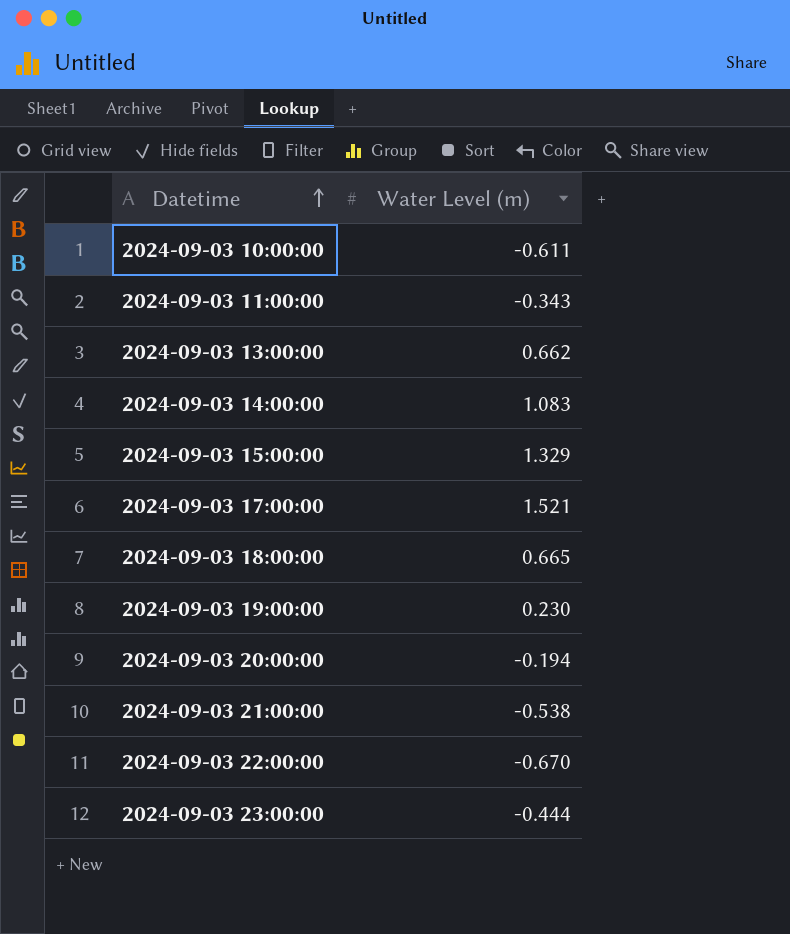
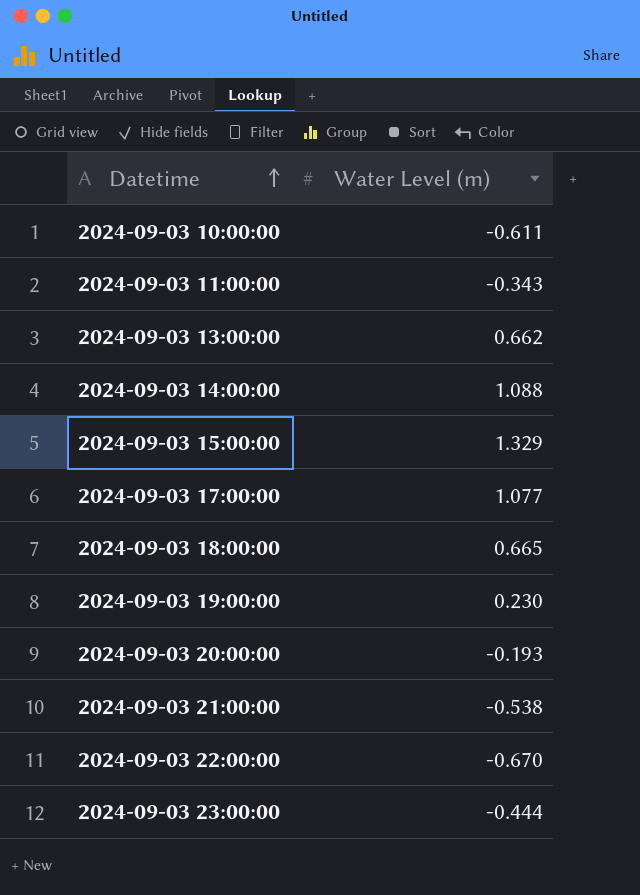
2024-09-03 14:00:00 | Water Level (m): 1.083 -> 1.088
2024-09-03 17:00:00 | Water Level (m): 1.521 -> 1.077
2024-09-03 20:00:00 | Water Level (m): -0.194 -> -0.193

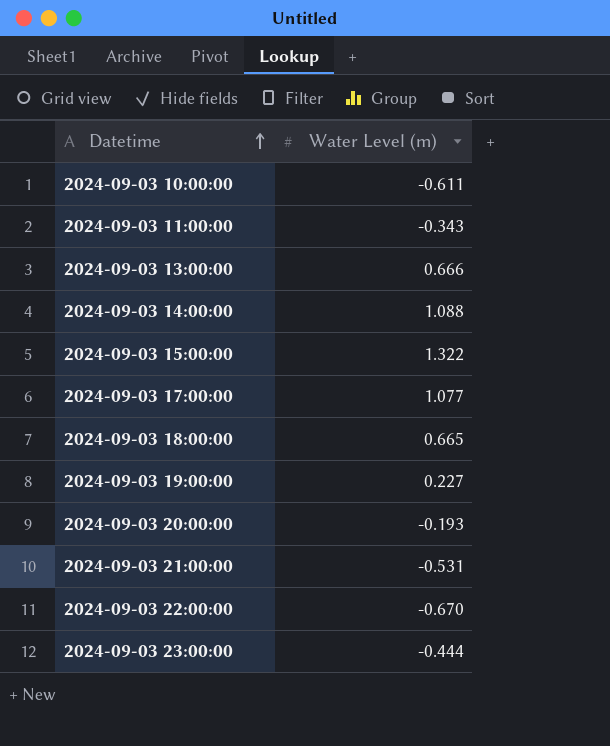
2024-09-03 13:00:00 | Water Level (m): 0.662 -> 0.666
2024-09-03 15:00:00 | Water Level (m): 1.329 -> 1.322
2024-09-03 19:00:00 | Water Level (m): 0.230 -> 0.227
2024-09-03 21:00:00 | Water Level (m): -0.538 -> -0.531

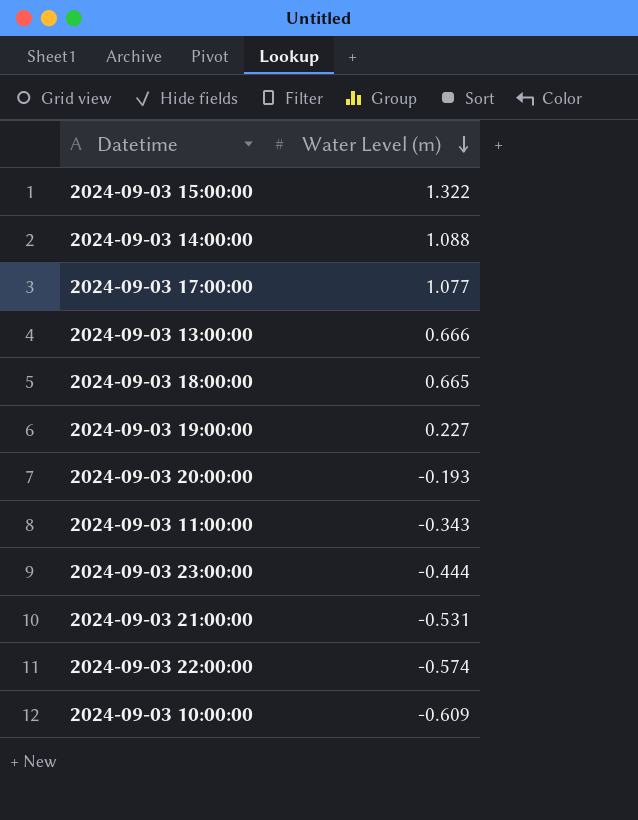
row order: Datetime ascending -> Water Level (m) descending
2024-09-03 22:00:00 | Water Level (m): -0.670 -> -0.574
2024-09-03 10:00:00 | Water Level (m): -0.611 -> -0.609

